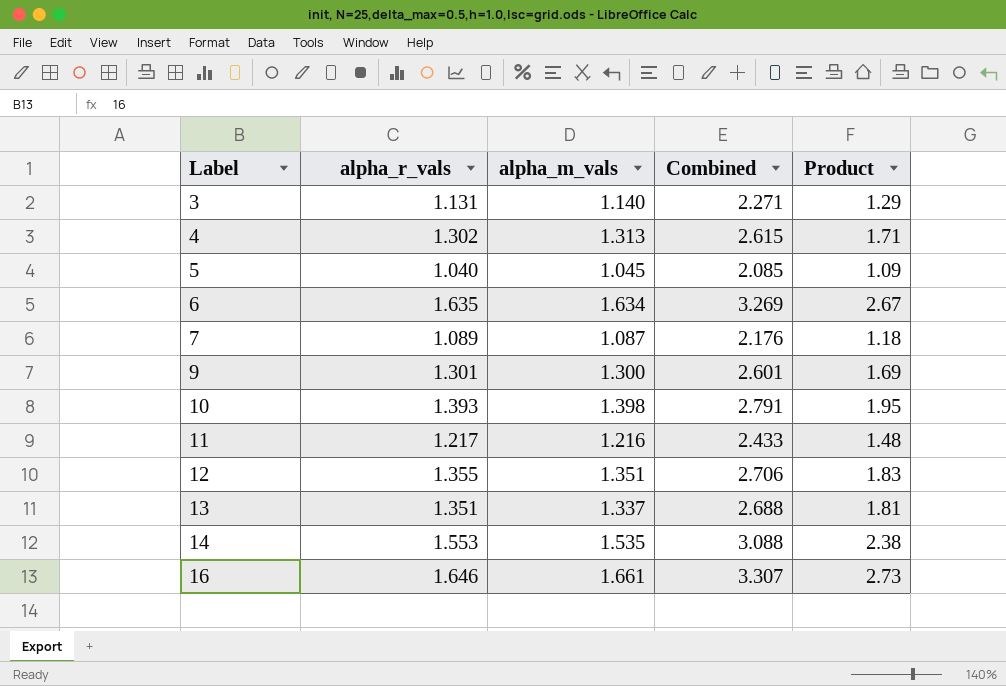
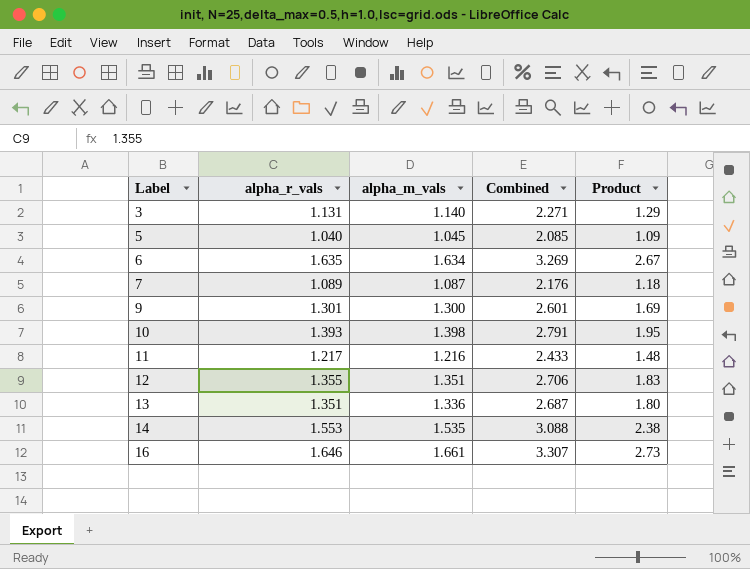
row 4: 1.302 | 1.313 | 2.615 | 1.71 -> none
13 | alpha_m_vals: 1.337 -> 1.336
13 | Combined: 2.688 -> 2.687
13 | Product: 1.81 -> 1.80

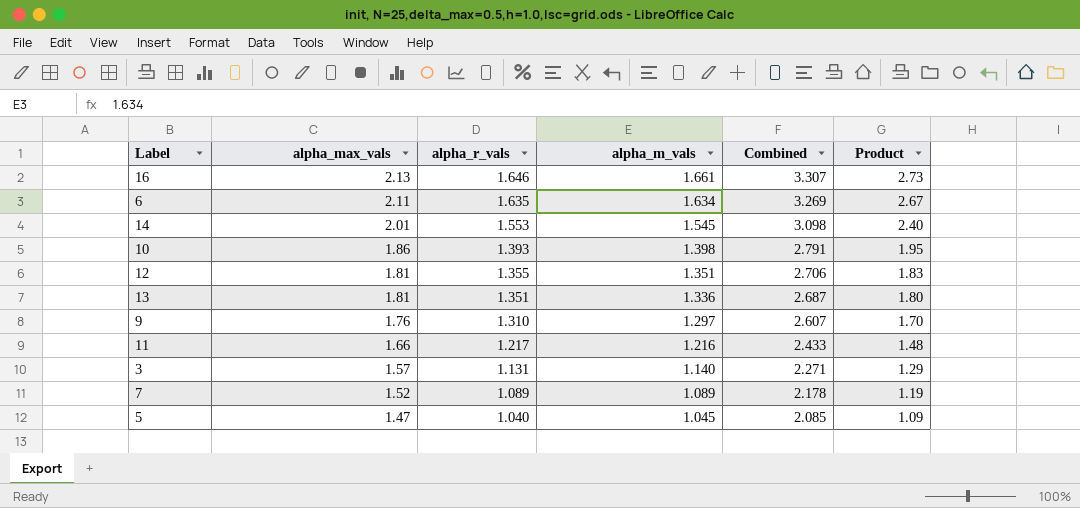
row order: Label ascending -> alpha_max_vals descending
column alpha_max_vals | position: none -> 2
14 | alpha_m_vals: 1.535 -> 1.545
14 | Combined: 3.088 -> 3.098
14 | Product: 2.38 -> 2.40
9 | alpha_r_vals: 1.301 -> 1.310
9 | alpha_m_vals: 1.300 -> 1.297
9 | Combined: 2.601 -> 2.607
9 | Product: 1.69 -> 1.70
7 | alpha_m_vals: 1.087 -> 1.089
7 | Combined: 2.176 -> 2.178
7 | Product: 1.18 -> 1.19

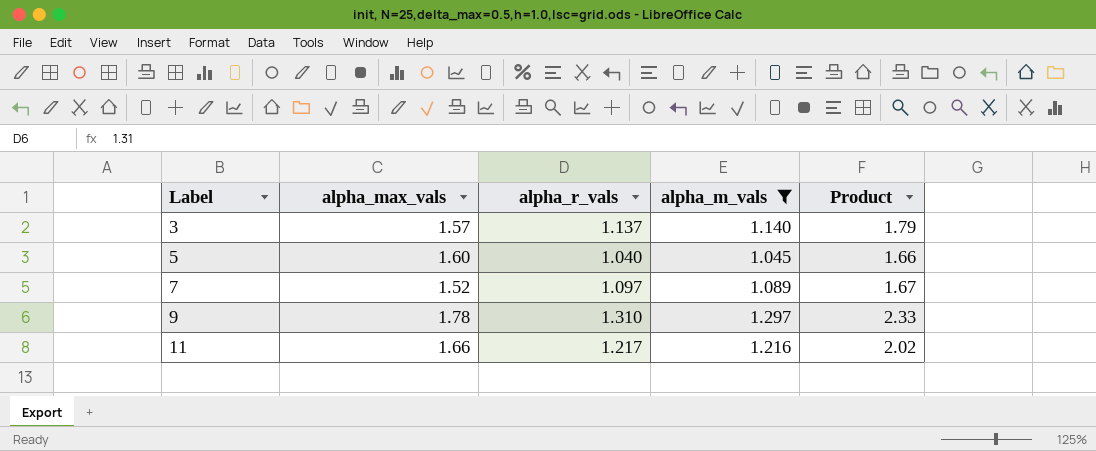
filter: none -> alpha_m_vals <= 1.297
row order: alpha_max_vals descending -> Label ascending
column Combined | formula: [alpha_r_vals] + [alpha_m_vals] -> none
column Product | formula: [alpha_r_vals] * [alpha_m_vals] -> [alpha_max_vals] * [alpha_r_vals]
3 | alpha_r_vals: 1.131 -> 1.137
5 | alpha_max_vals: 1.47 -> 1.60
7 | alpha_r_vals: 1.089 -> 1.097
9 | alpha_max_vals: 1.76 -> 1.78

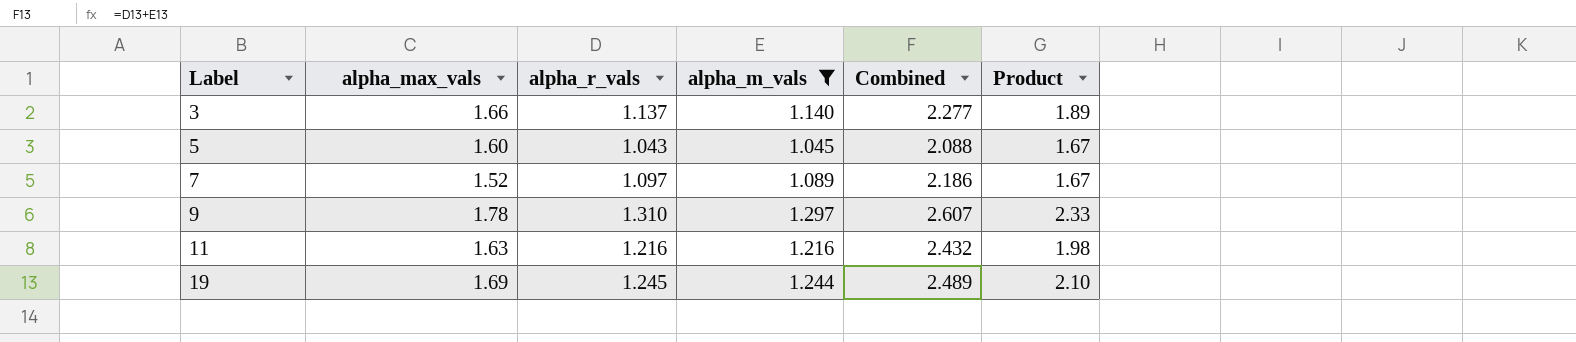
column Combined | formula: none -> [alpha_r_vals] + [alpha_m_vals]
3 | alpha_max_vals: 1.57 -> 1.66
3 | Product: 1.79 -> 1.89
5 | alpha_r_vals: 1.040 -> 1.043
5 | Product: 1.66 -> 1.67
11 | alpha_max_vals: 1.66 -> 1.63
11 | alpha_r_vals: 1.217 -> 1.216
11 | Product: 2.02 -> 1.98
row 19: none -> 1.69 | 1.245 | 1.244 | 2.489 | 2.10

